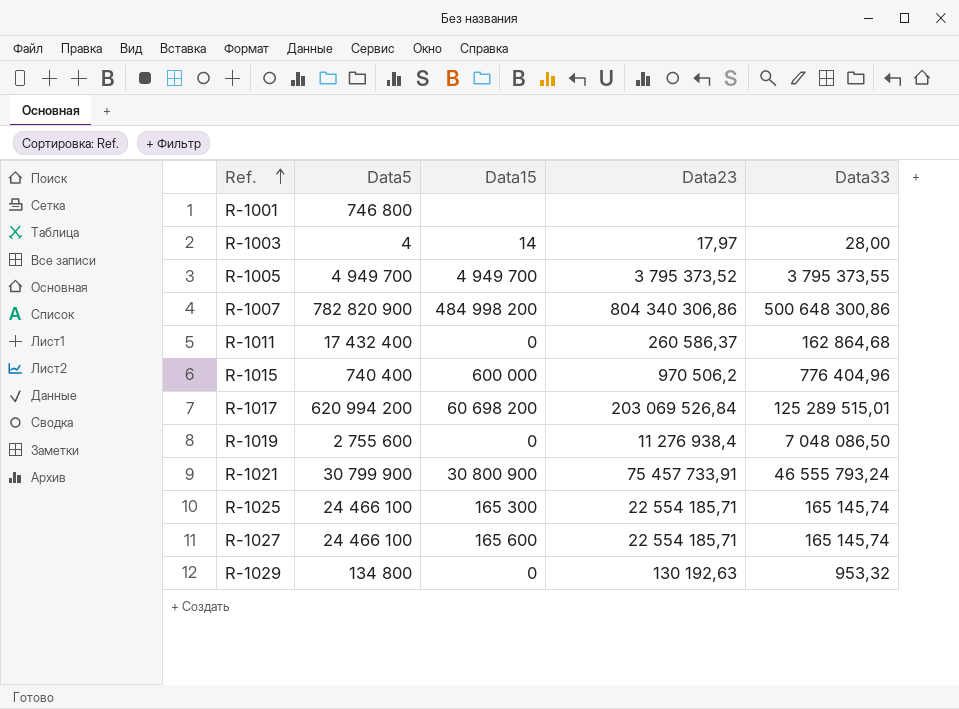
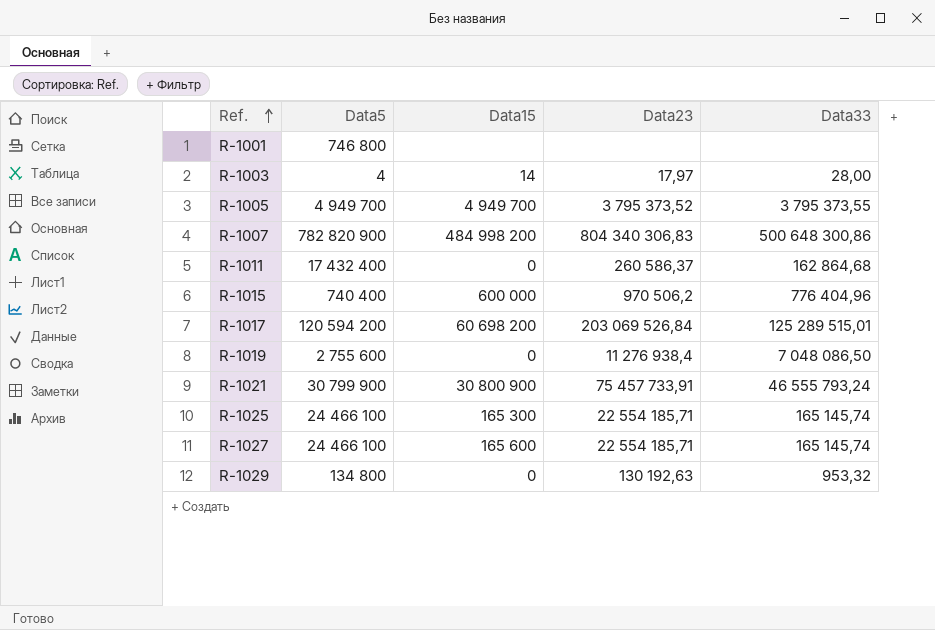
R-1007 | Data23: 804 340 306,86 -> 804 340 306,83
R-1017 | Data5: 620 994 200 -> 120 594 200

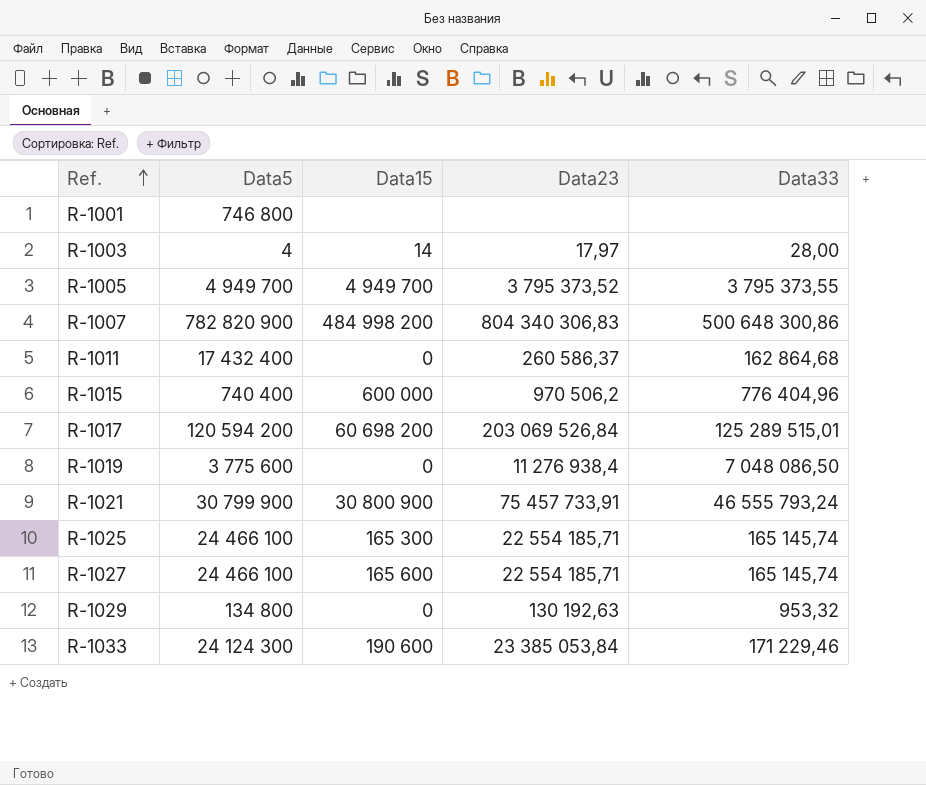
R-1019 | Data5: 2 755 600 -> 3 775 600
row R-1033: none -> 24 124 300 | 190 600 | 23 385 053,84 | 171 229,46

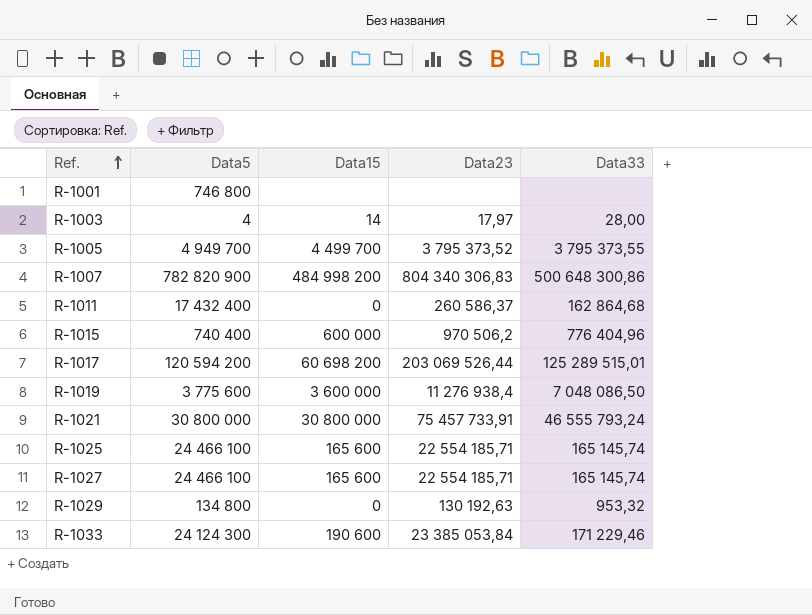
R-1005 | Data15: 4 949 700 -> 4 499 700
R-1017 | Data23: 203 069 526,84 -> 203 069 526,44
R-1019 | Data15: 0 -> 3 600 000
R-1021 | Data5: 30 799 900 -> 30 800 000
R-1021 | Data15: 30 800 900 -> 30 800 000
R-1025 | Data15: 165 300 -> 165 600

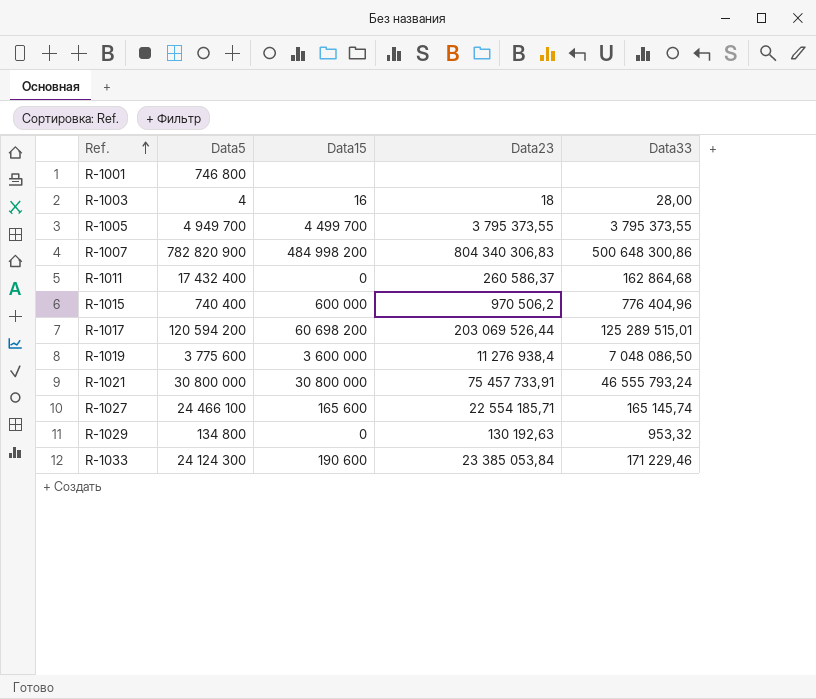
row R-1025: 24 466 100 | 165 600 | 22 554 185,71 | 165 145,74 -> none
R-1003 | Data15: 14 -> 16
R-1003 | Data23: 17,97 -> 18
R-1005 | Data23: 3 795 373,52 -> 3 795 373,55

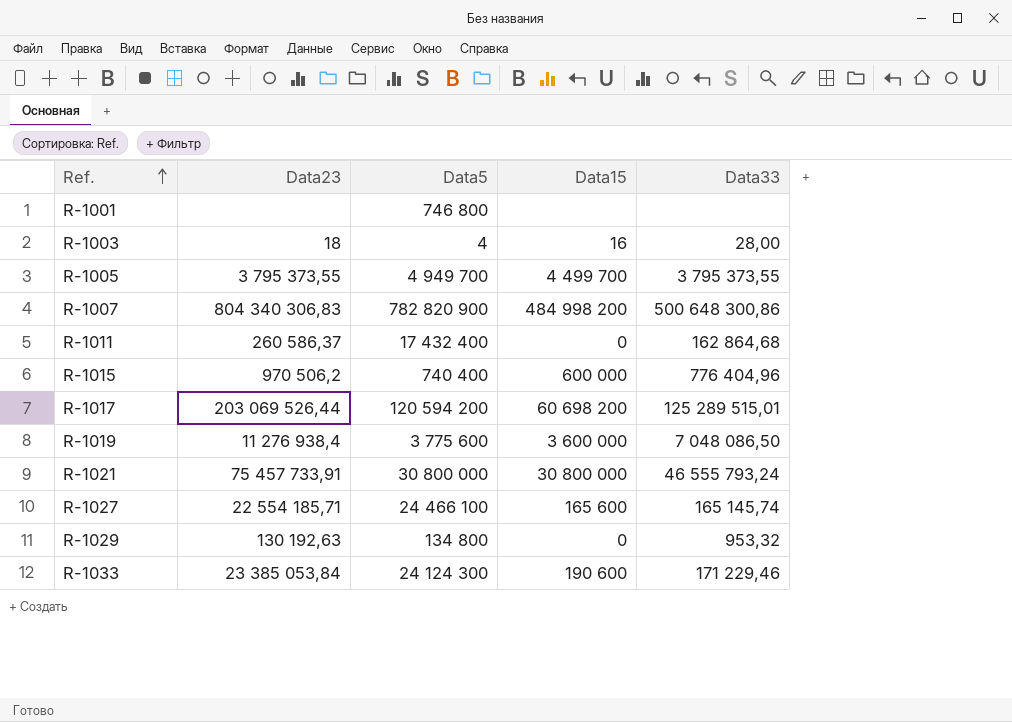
column Data23 | position: 4 -> 2

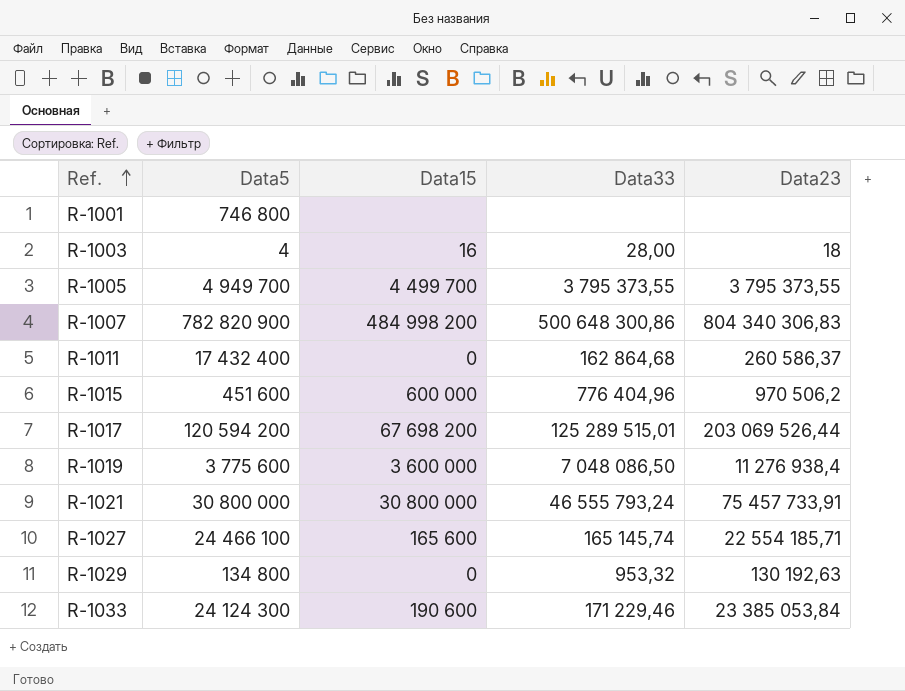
column Data23 | position: 2 -> 5
R-1015 | Data5: 740 400 -> 451 600
R-1017 | Data15: 60 698 200 -> 67 698 200

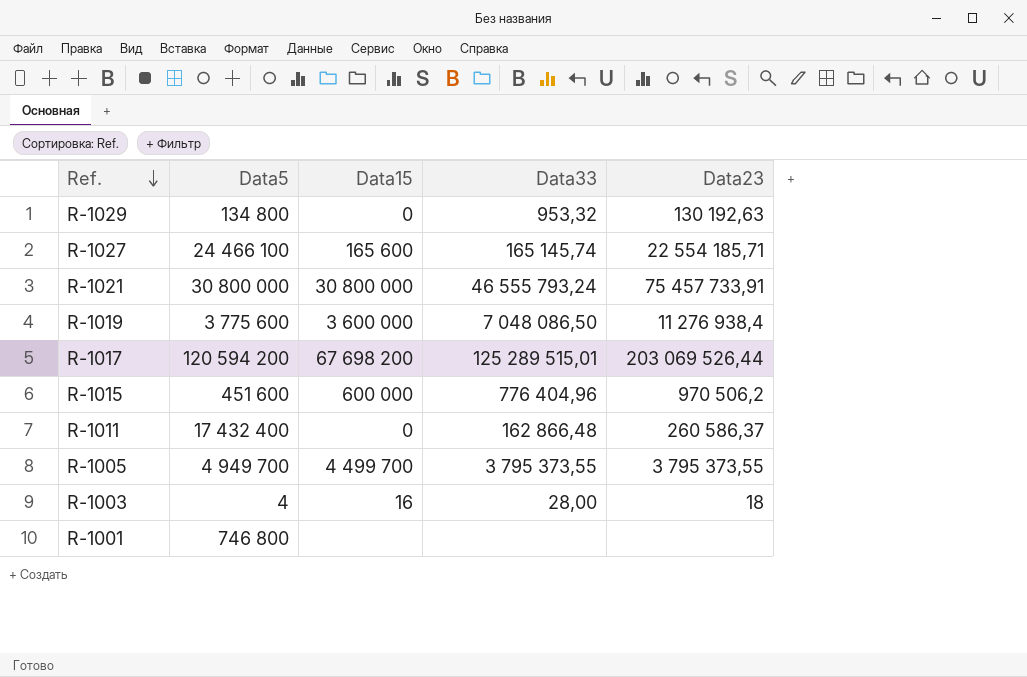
row order: Ref. ascending -> Ref. descending
row R-1007: 782 820 900 | 484 998 200 | 500 648 300,86 | 804 340 306,83 -> none
row R-1033: 24 124 300 | 190 600 | 171 229,46 | 23 385 053,84 -> none
R-1011 | Data33: 162 864,68 -> 162 866,48

